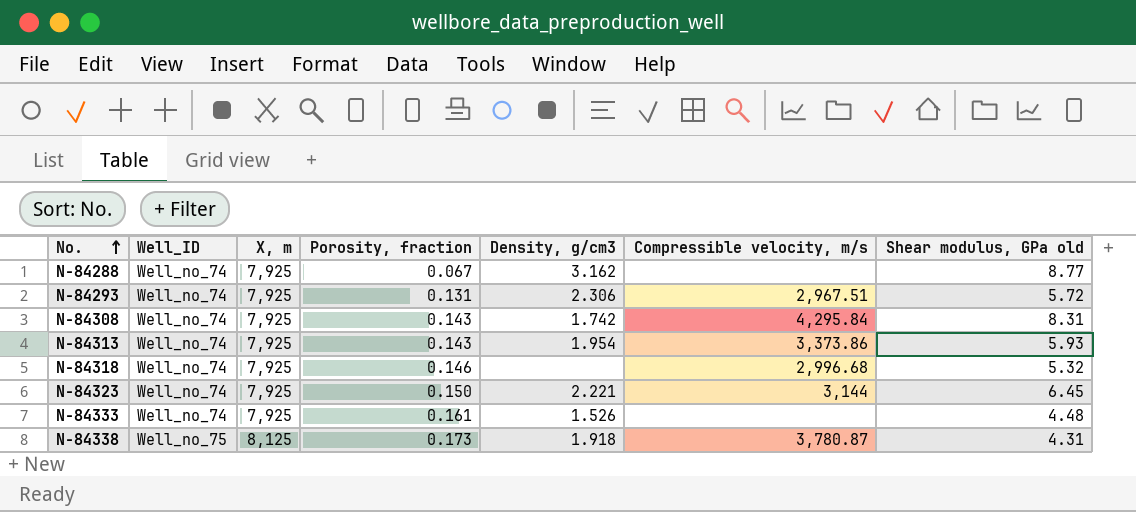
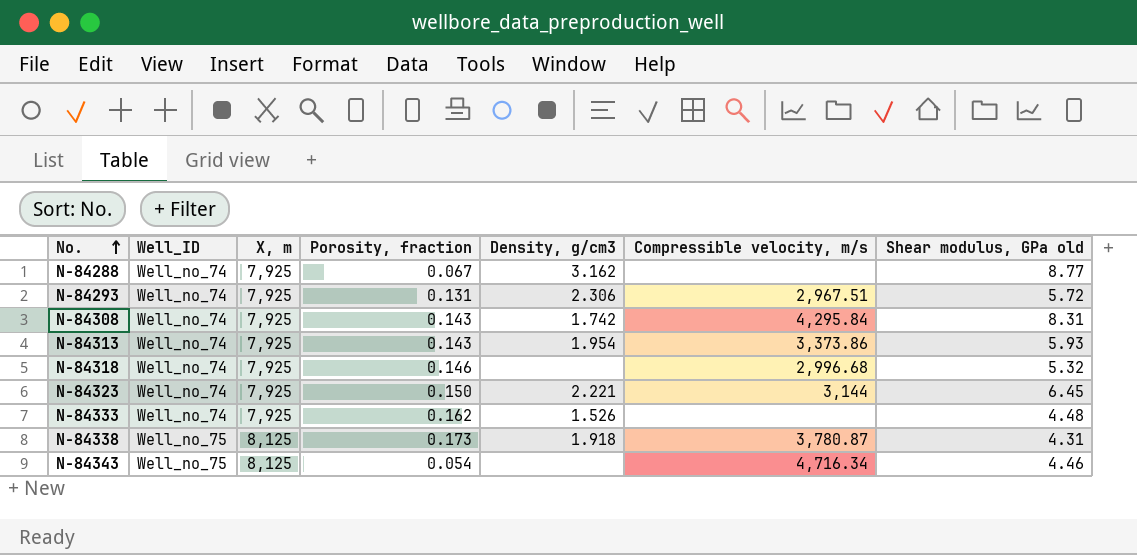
N-84333 | Porosity, fraction: 0.161 -> 0.162
row N-84343: none -> Well_no_75 | 8,125 | 0.054 | none | 4,716.34 | 4.46

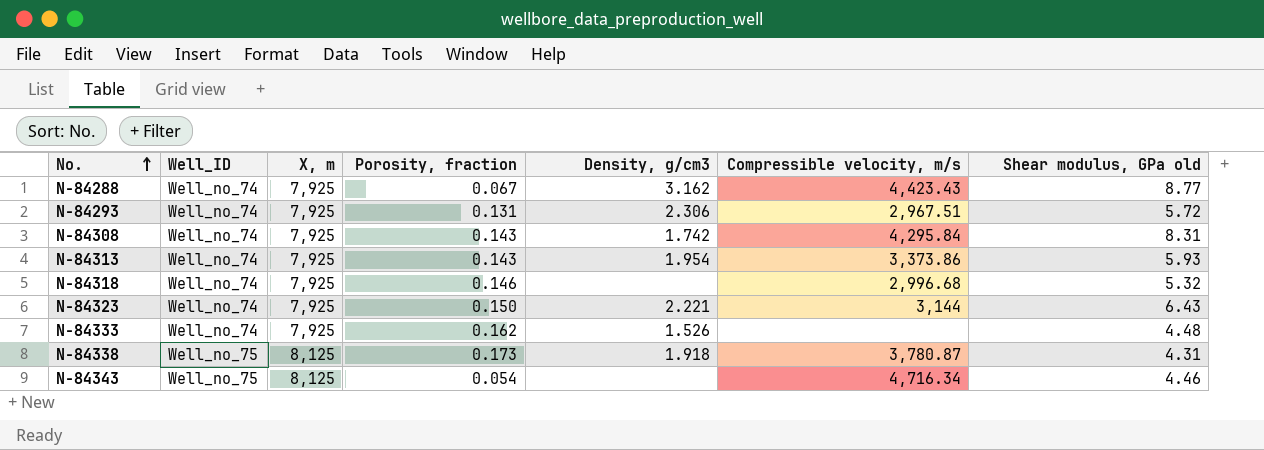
N-84288 | Compressible velocity, m/s: none -> 4,423.43
N-84323 | Shear modulus, GPa old: 6.45 -> 6.43

